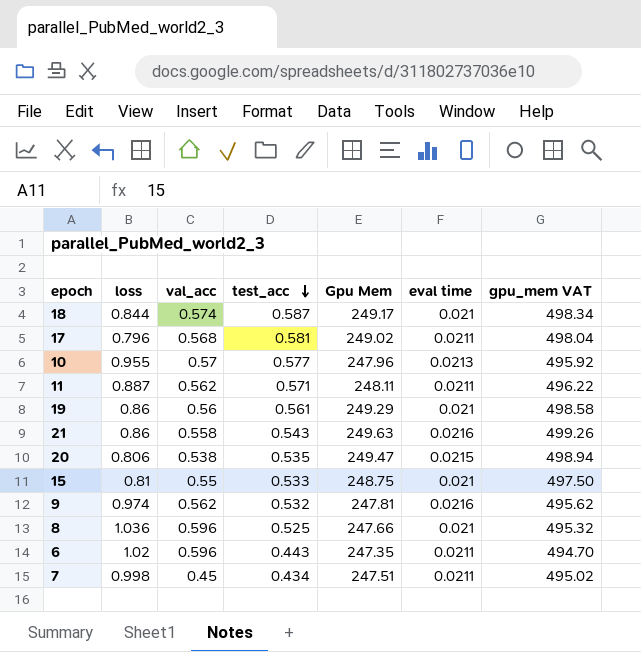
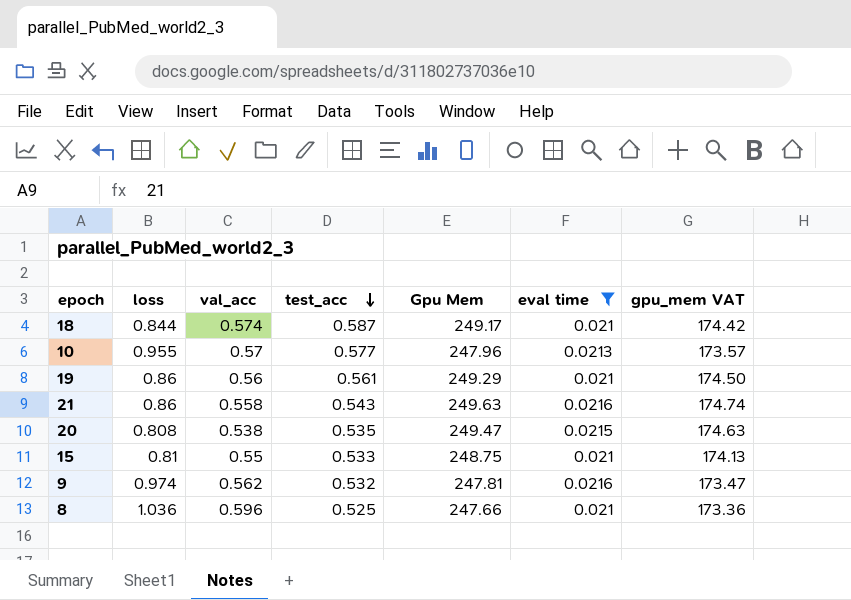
filter: none -> eval time != 0.0211
column gpu_mem VAT | formula: [Gpu Mem] * 2 -> [Gpu Mem] * 0.7
20 | loss: 0.806 -> 0.808

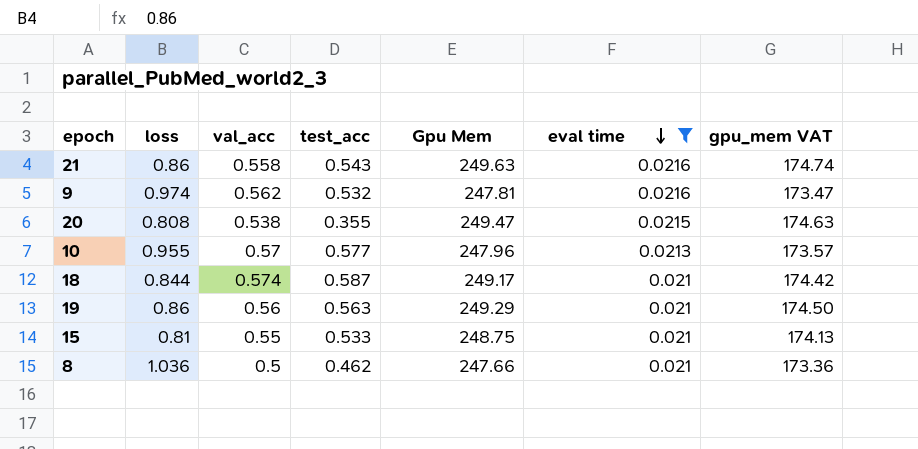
row order: test_acc descending -> eval time descending
20 | test_acc: 0.535 -> 0.355
19 | test_acc: 0.561 -> 0.563
8 | val_acc: 0.596 -> 0.5
8 | test_acc: 0.525 -> 0.462

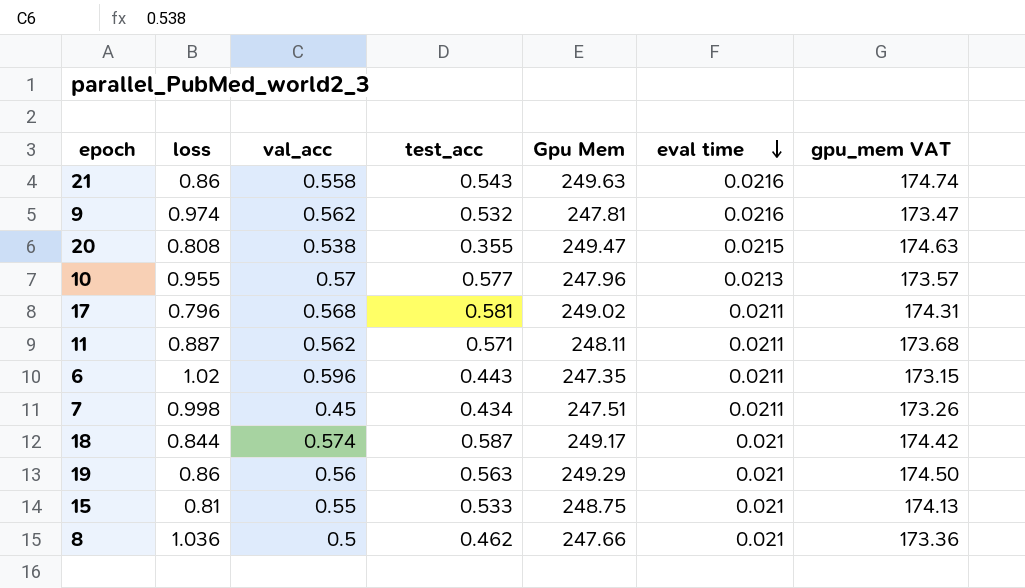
filter: eval time != 0.0211 -> none

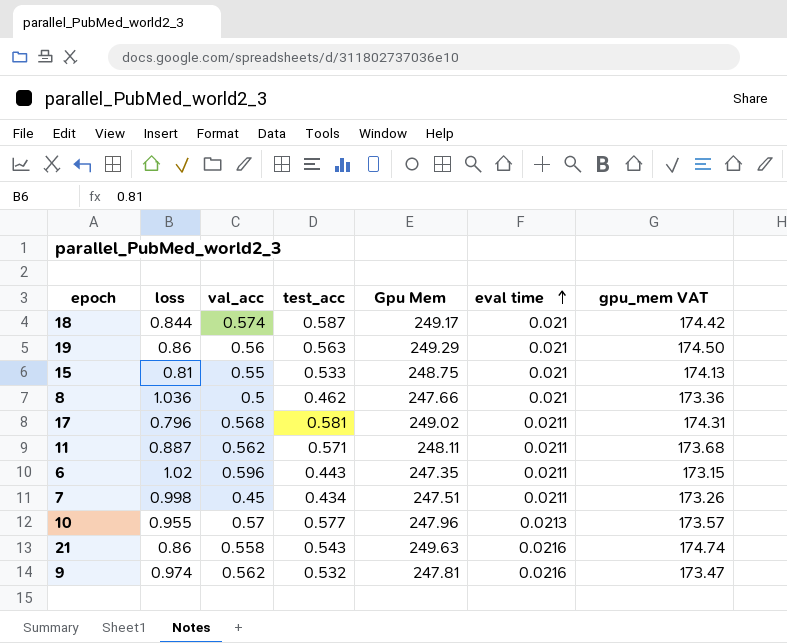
row order: eval time descending -> eval time ascending
row 20: 0.808 | 0.538 | 0.355 | 249.47 | 0.0215 | 174.63 -> none

